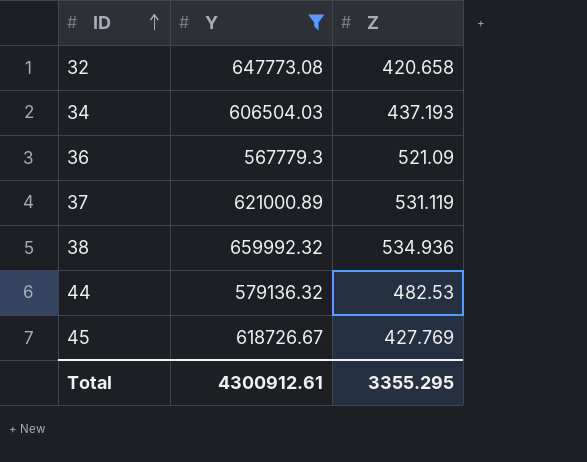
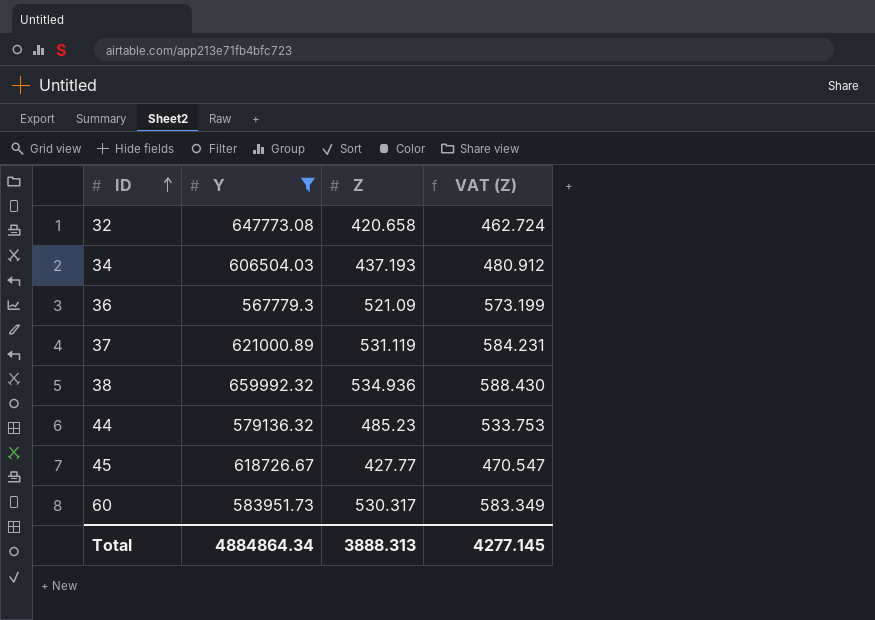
column VAT (Z) | formula: none -> [Z] * 1.1
44 | Z: 482.53 -> 485.23
45 | Z: 427.769 -> 427.77
row 60: none -> 583951.73 | 530.317 | 583.349
Total | Y: 4300912.61 -> 4884864.34
Total | Z: 3355.295 -> 3888.313

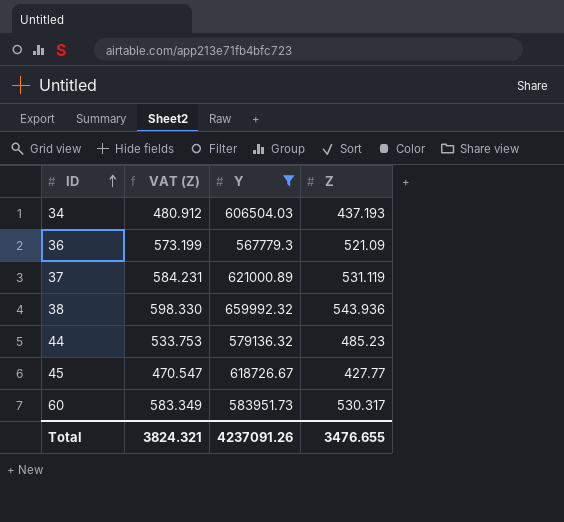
column VAT (Z) | position: 4 -> 2
row 32: 647773.08 | 420.658 | 462.724 -> none
38 | VAT (Z): 588.430 -> 598.330
38 | Z: 534.936 -> 543.936
Total | VAT (Z): 4277.145 -> 3824.321
Total | Y: 4884864.34 -> 4237091.26
Total | Z: 3888.313 -> 3476.655

